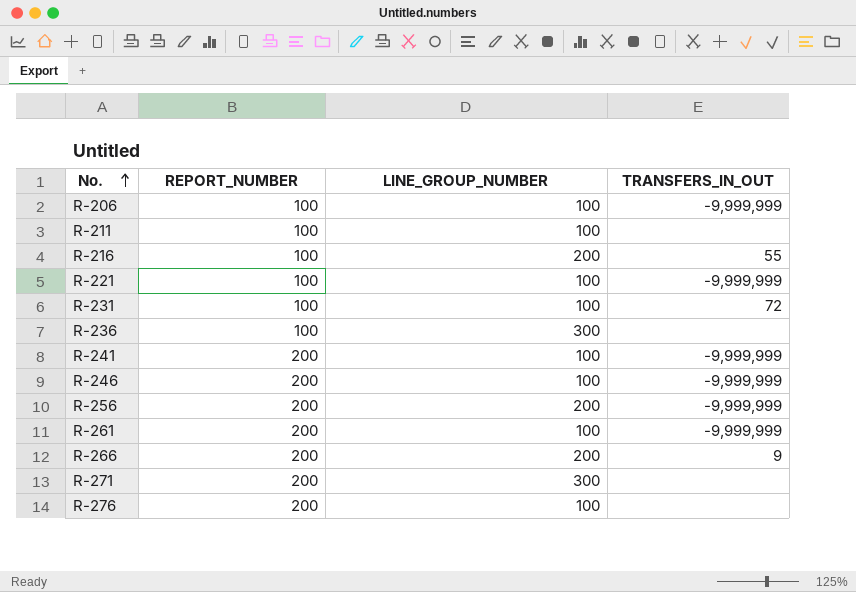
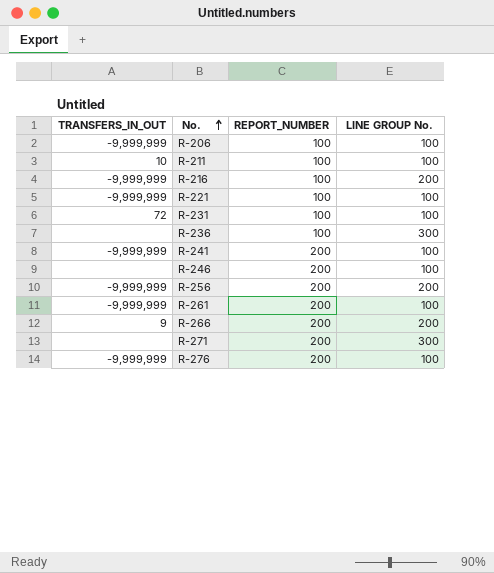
column TRANSFERS_IN_OUT | position: 4 -> 1
column name: LINE_GROUP_NUMBER -> LINE GROUP No.
R-211 | TRANSFERS_IN_OUT: none -> 10
R-216 | TRANSFERS_IN_OUT: 55 -> -9,999,999
R-246 | TRANSFERS_IN_OUT: -9,999,999 -> none
R-276 | TRANSFERS_IN_OUT: none -> -9,999,999

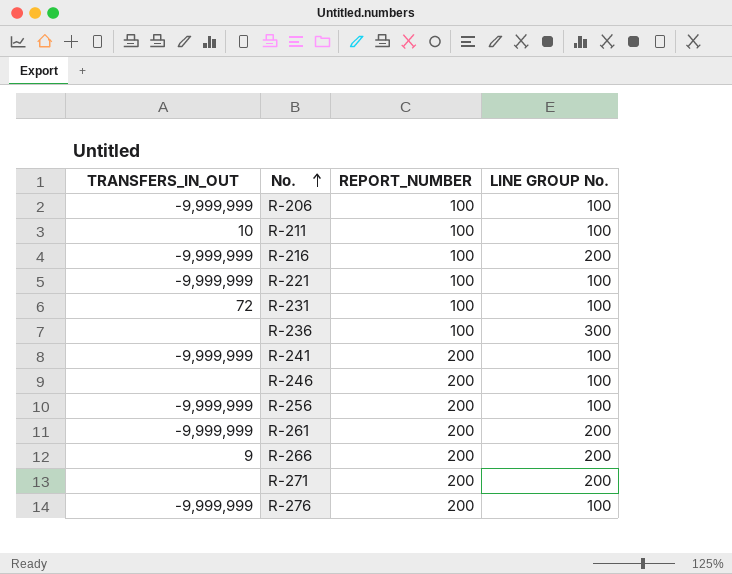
R-256 | LINE GROUP No.: 200 -> 100
R-261 | LINE GROUP No.: 100 -> 200
R-271 | LINE GROUP No.: 300 -> 200

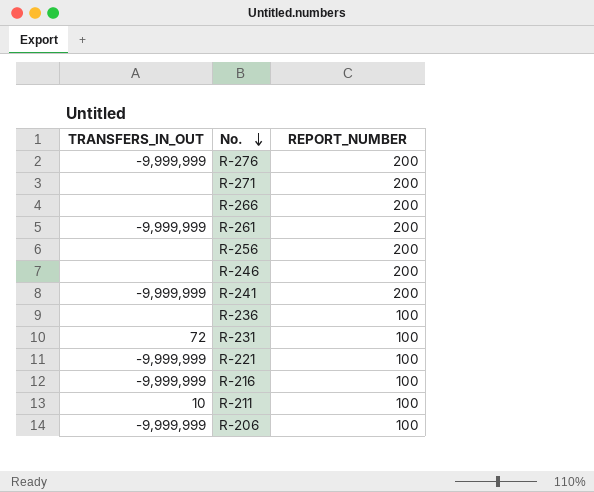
row order: No. ascending -> No. descending
column LINE GROUP No. | position: 4 -> none
R-266 | TRANSFERS_IN_OUT: 9 -> none
R-256 | TRANSFERS_IN_OUT: -9,999,999 -> none

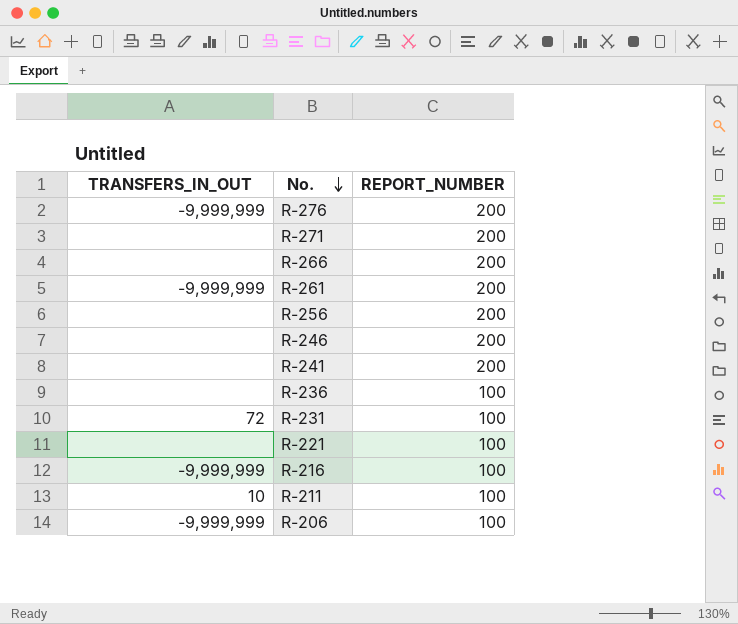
R-241 | TRANSFERS_IN_OUT: -9,999,999 -> none
R-221 | TRANSFERS_IN_OUT: -9,999,999 -> none

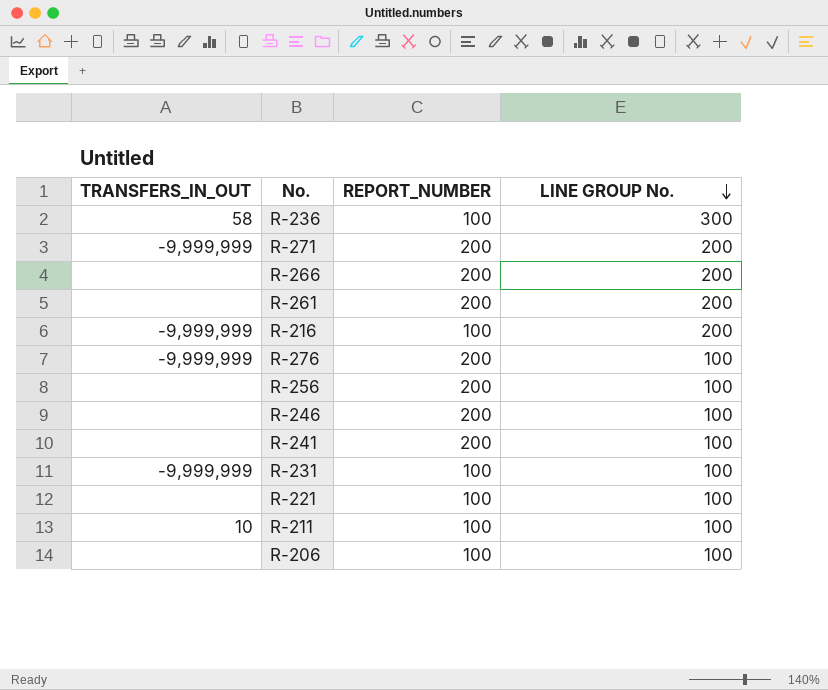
row order: No. descending -> LINE GROUP No. descending
column LINE GROUP No. | position: none -> 4
R-236 | TRANSFERS_IN_OUT: none -> 58
R-271 | TRANSFERS_IN_OUT: none -> -9,999,999
R-261 | TRANSFERS_IN_OUT: -9,999,999 -> none
R-231 | TRANSFERS_IN_OUT: 72 -> -9,999,999
R-206 | TRANSFERS_IN_OUT: -9,999,999 -> none

